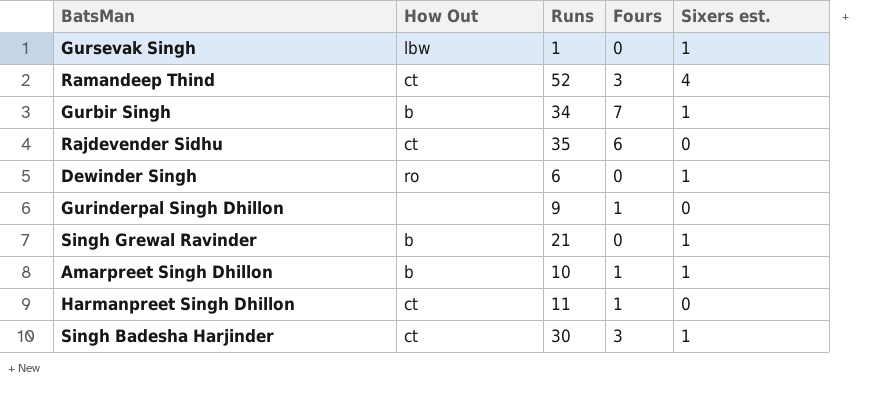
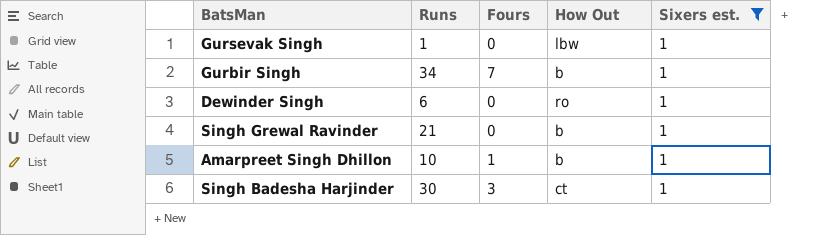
filter: none -> Sixers est. = 1
column How Out | position: 2 -> 4

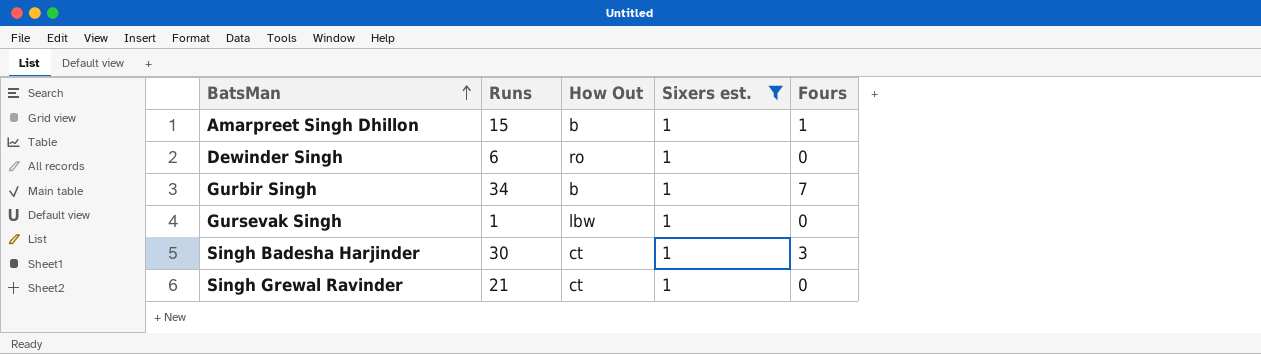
row order: none -> BatsMan ascending
column Fours | position: 3 -> 5
Amarpreet Singh Dhillon | Runs: 10 -> 15
Singh Grewal Ravinder | How Out: b -> ct

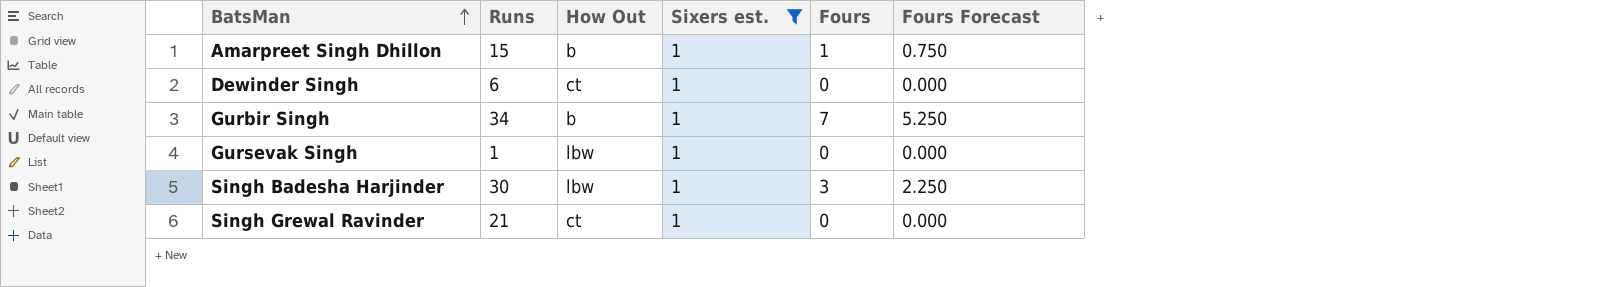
column Fours Forecast | formula: none -> [Fours] * 0.75
Dewinder Singh | How Out: ro -> ct
Singh Badesha Harjinder | How Out: ct -> lbw

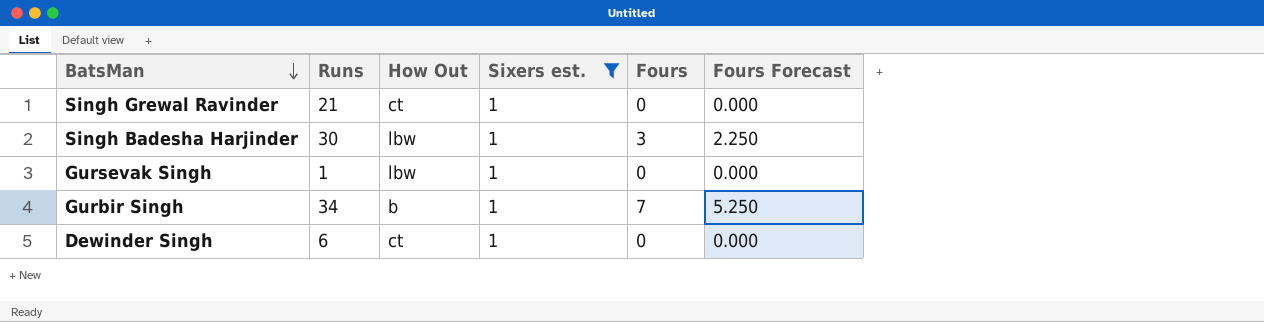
row order: BatsMan ascending -> BatsMan descending
row Amarpreet Singh Dhillon: 15 | b | 1 | 1 | 0.750 -> none

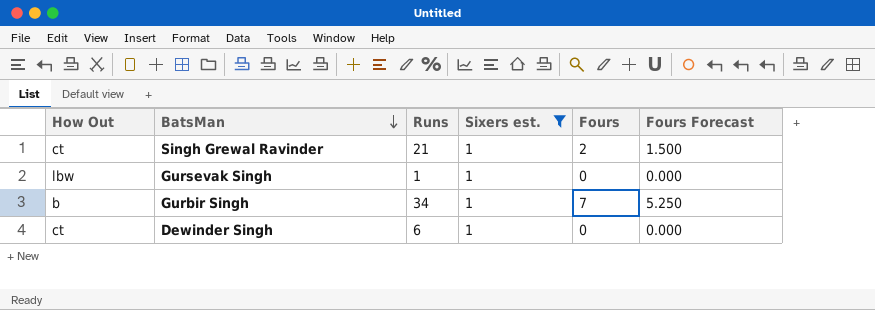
column How Out | position: 3 -> 1
row Singh Badesha Harjinder: 30 | lbw | 1 | 3 | 2.250 -> none
Singh Grewal Ravinder | Fours: 0 -> 2
Singh Grewal Ravinder | Fours Forecast: 0.000 -> 1.500

